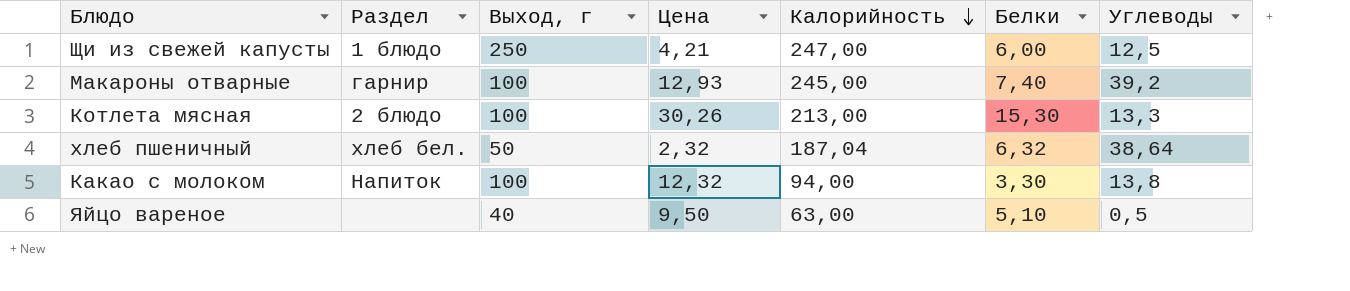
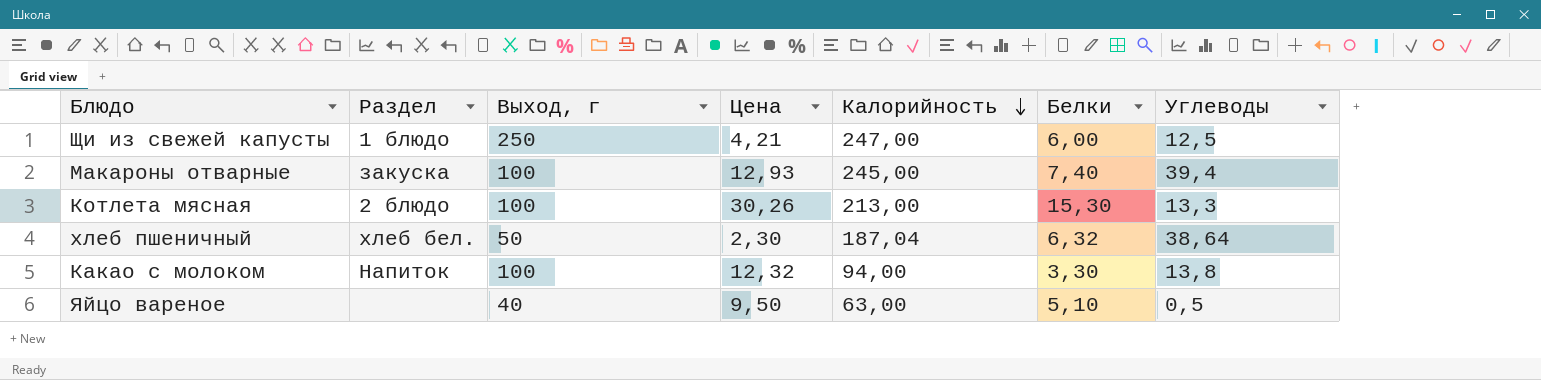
Макароны отварные | Раздел: гарнир -> закуска
Макароны отварные | Углеводы: 39,2 -> 39,4
хлеб пшеничный | Цена: 2,32 -> 2,30

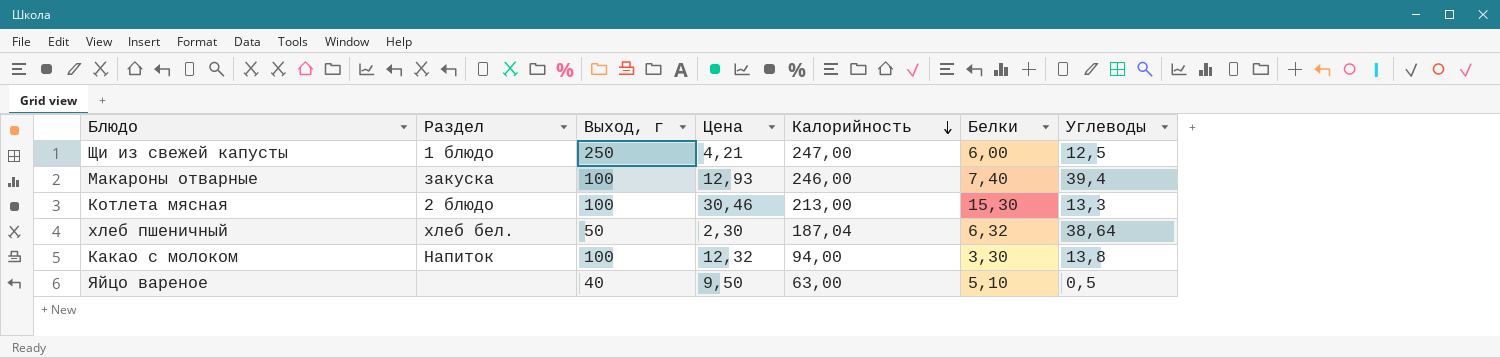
Макароны отварные | Калорийность: 245,00 -> 246,00
Котлета мясная | Цена: 30,26 -> 30,46

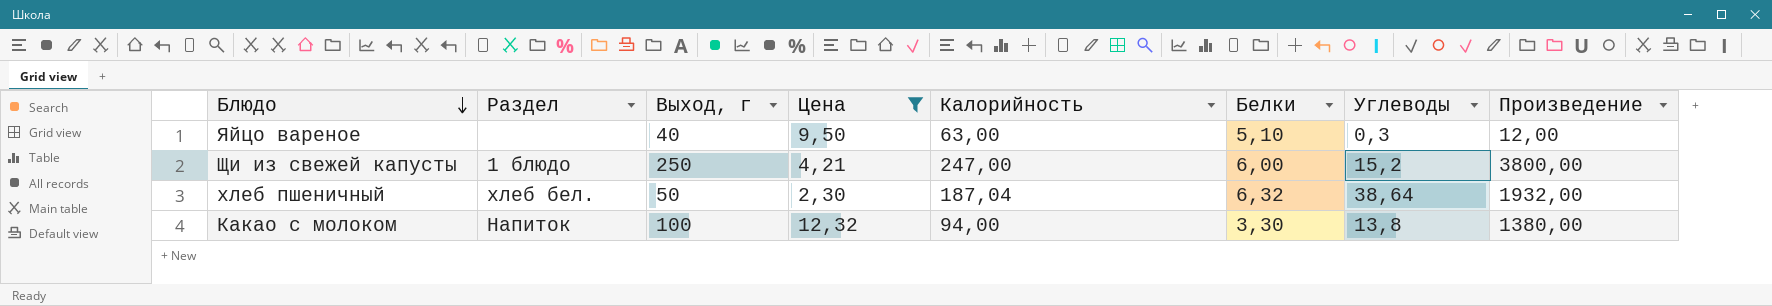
filter: none -> Цена <= 12,32
row order: Калорийность descending -> Блюдо descending
column Произведение | formula: none -> [Выход, г] * [Углеводы]
Яйцо вареное | Углеводы: 0,5 -> 0,3
Щи из свежей капусты | Углеводы: 12,5 -> 15,2

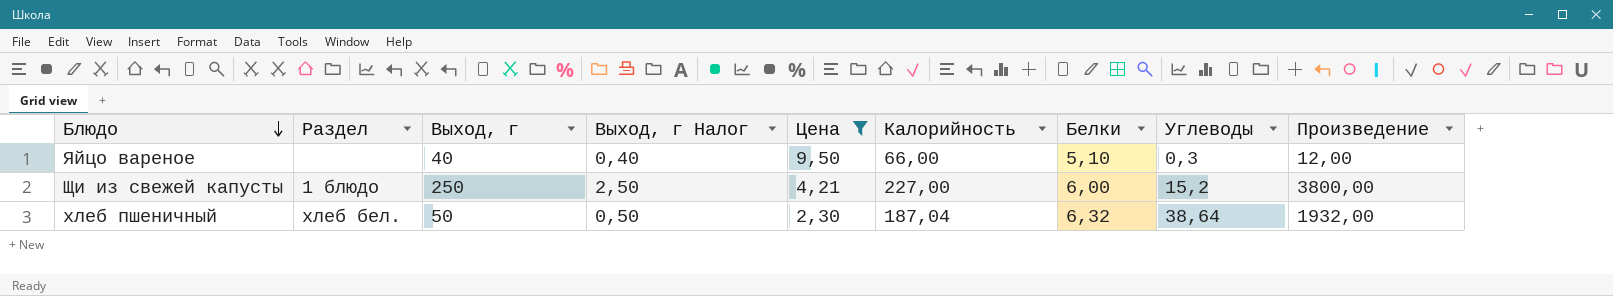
column Выход, г Налог | formula: none -> [Выход, г] * 0,01
row Какао с молоком: Напиток | 100 | 12,32 | 94,00 | 3,30 | 13,8 | 1380,00 -> none
Яйцо вареное | Калорийность: 63,00 -> 66,00
Щи из свежей капусты | Калорийность: 247,00 -> 227,00

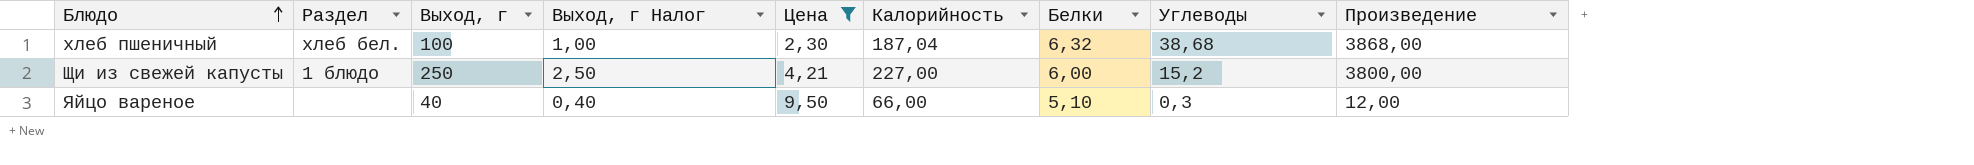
row order: Блюдо descending -> Блюдо ascending
хлеб пшеничный | Выход, г: 50 -> 100
хлеб пшеничный | Выход, г Налог: 0,50 -> 1,00
хлеб пшеничный | Углеводы: 38,64 -> 38,68
хлеб пшеничный | Произведение: 1932,00 -> 3868,00

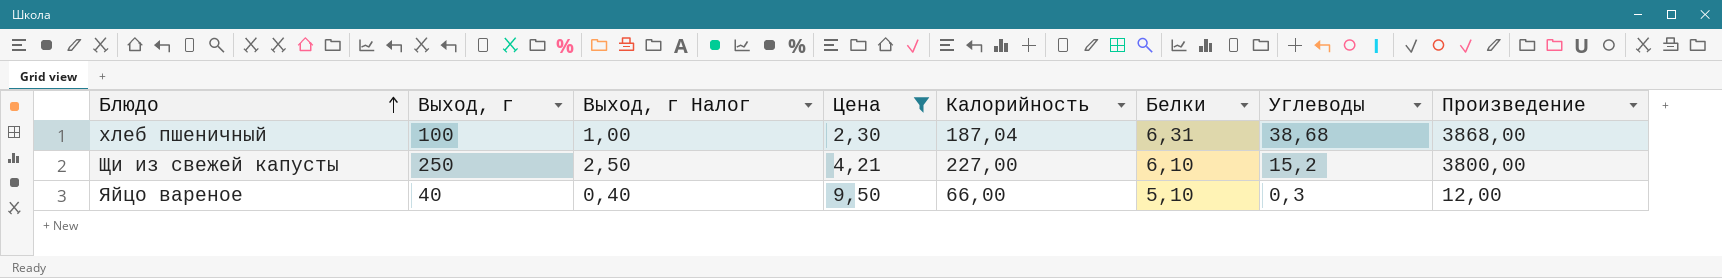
column Раздел | position: 2 -> none
хлеб пшеничный | Белки: 6,32 -> 6,31
Щи из свежей капусты | Белки: 6,00 -> 6,10

